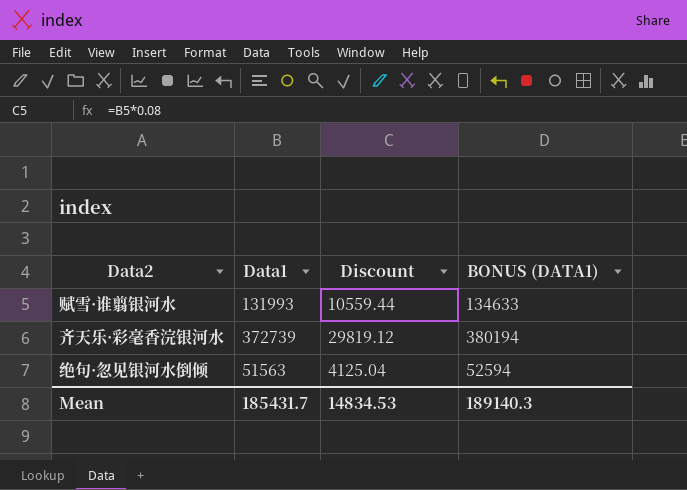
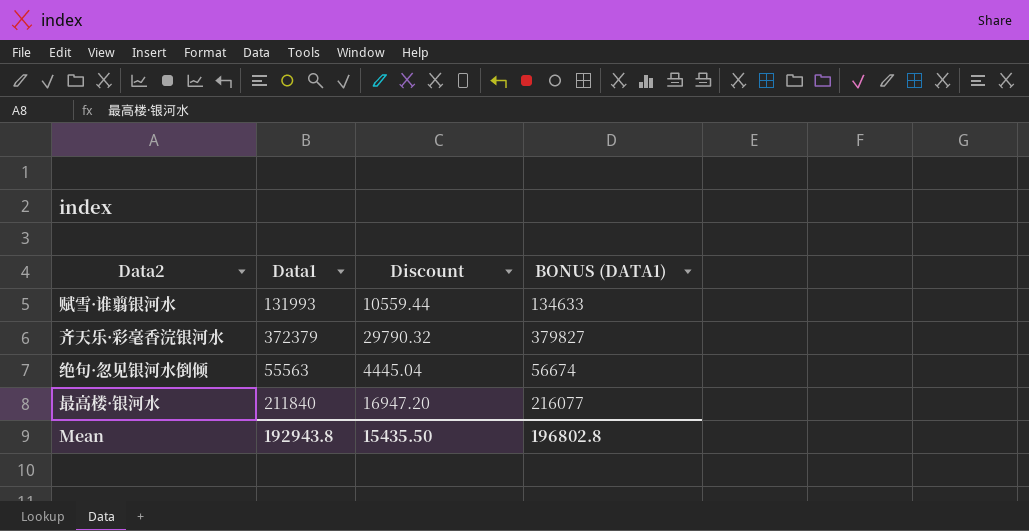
齐天乐·彩毫香浣银河水 | Data1: 372739 -> 372379
齐天乐·彩毫香浣银河水 | Discount: 29819.12 -> 29790.32
齐天乐·彩毫香浣银河水 | BONUS (DATA1): 380194 -> 379827
绝句·忽见银河水倒倾 | Data1: 51563 -> 55563
绝句·忽见银河水倒倾 | Discount: 4125.04 -> 4445.04
绝句·忽见银河水倒倾 | BONUS (DATA1): 52594 -> 56674
row 最高楼·银河水: none -> 211840 | 16947.20 | 216077
Mean | Data1: 185431.7 -> 192943.8
Mean | Discount: 14834.53 -> 15435.50
Mean | BONUS (DATA1): 189140.3 -> 196802.8

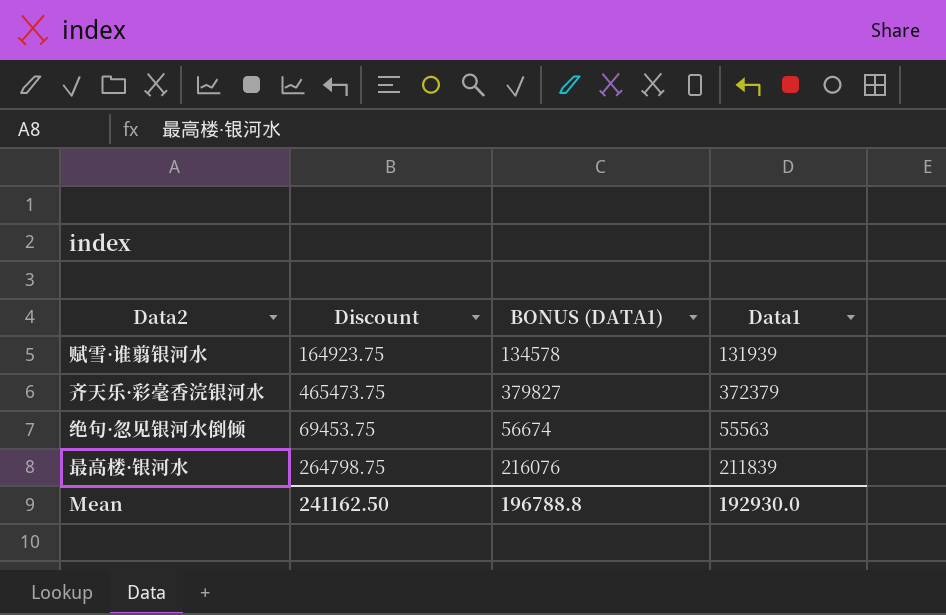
column Discount | formula: [Data1] * 0.08 -> [Data1] * 1.25
column Data1 | position: 2 -> 4
赋雪·谁翦银河水 | BONUS (DATA1): 134633 -> 134578
赋雪·谁翦银河水 | Data1: 131993 -> 131939
最高楼·银河水 | BONUS (DATA1): 216077 -> 216076
最高楼·银河水 | Data1: 211840 -> 211839
Mean | Discount: 15435.50 -> 241162.50
Mean | BONUS (DATA1): 196802.8 -> 196788.8
Mean | Data1: 192943.8 -> 192930.0

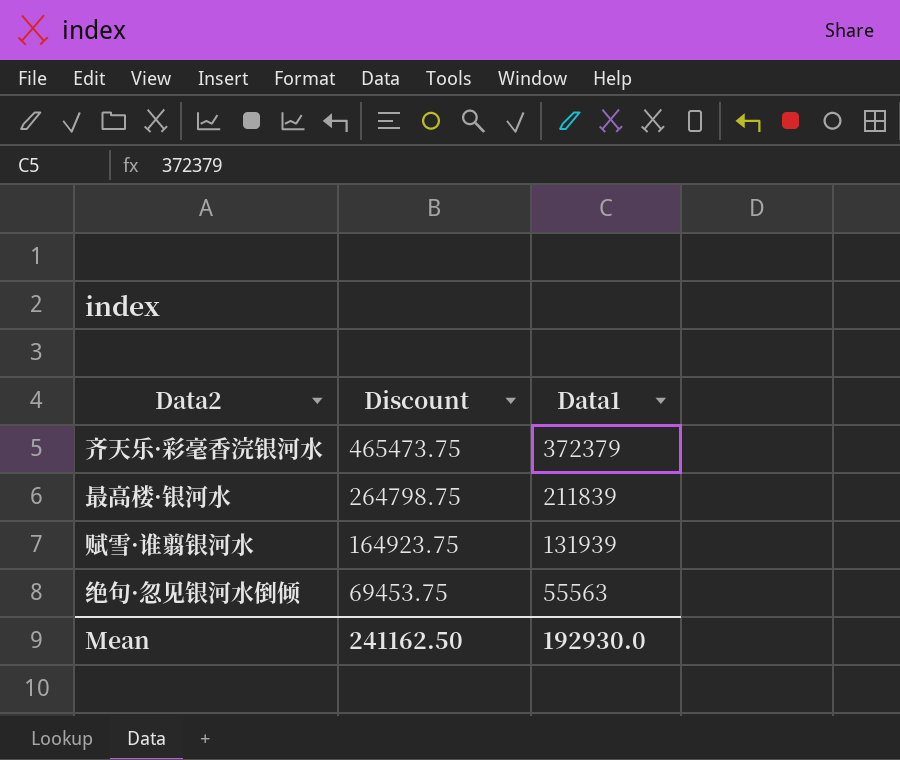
row order: none -> Discount descending
column BONUS (DATA1) | formula: [Data1] * 1.02 -> none

